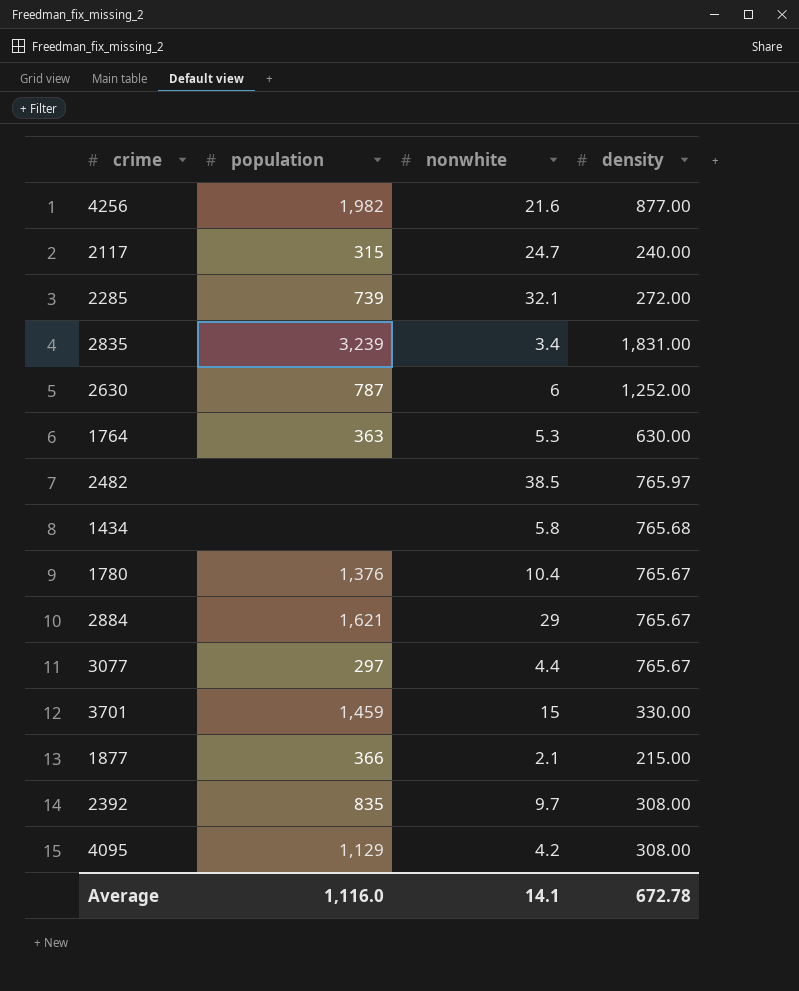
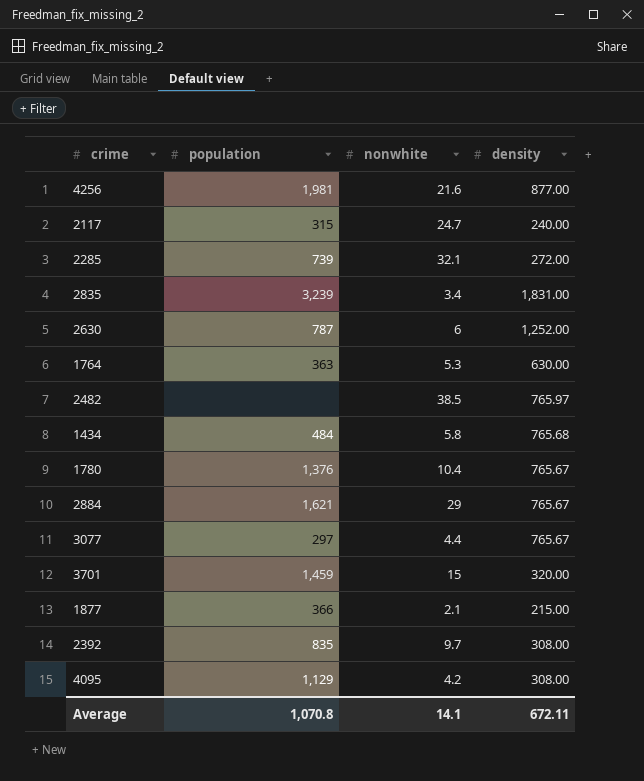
4256 | population: 1,982 -> 1,981
1434 | population: none -> 484
3701 | density: 330.00 -> 320.00
Average | population: 1,116.0 -> 1,070.8
Average | density: 672.78 -> 672.11

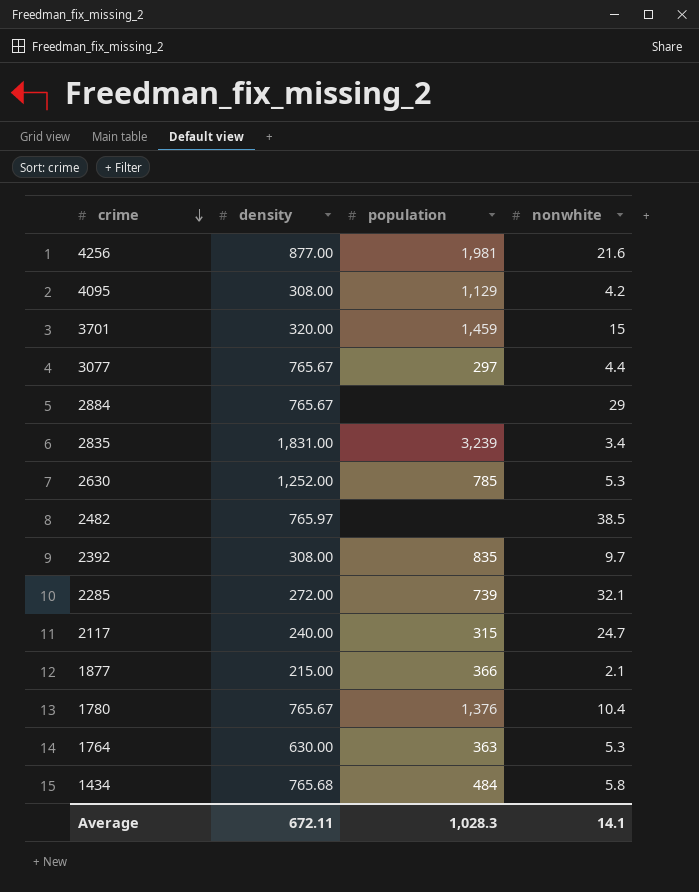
row order: none -> crime descending
column density | position: 4 -> 2
2884 | population: 1,621 -> none
2630 | population: 787 -> 785
2630 | nonwhite: 6 -> 5.3
Average | population: 1,070.8 -> 1,028.3

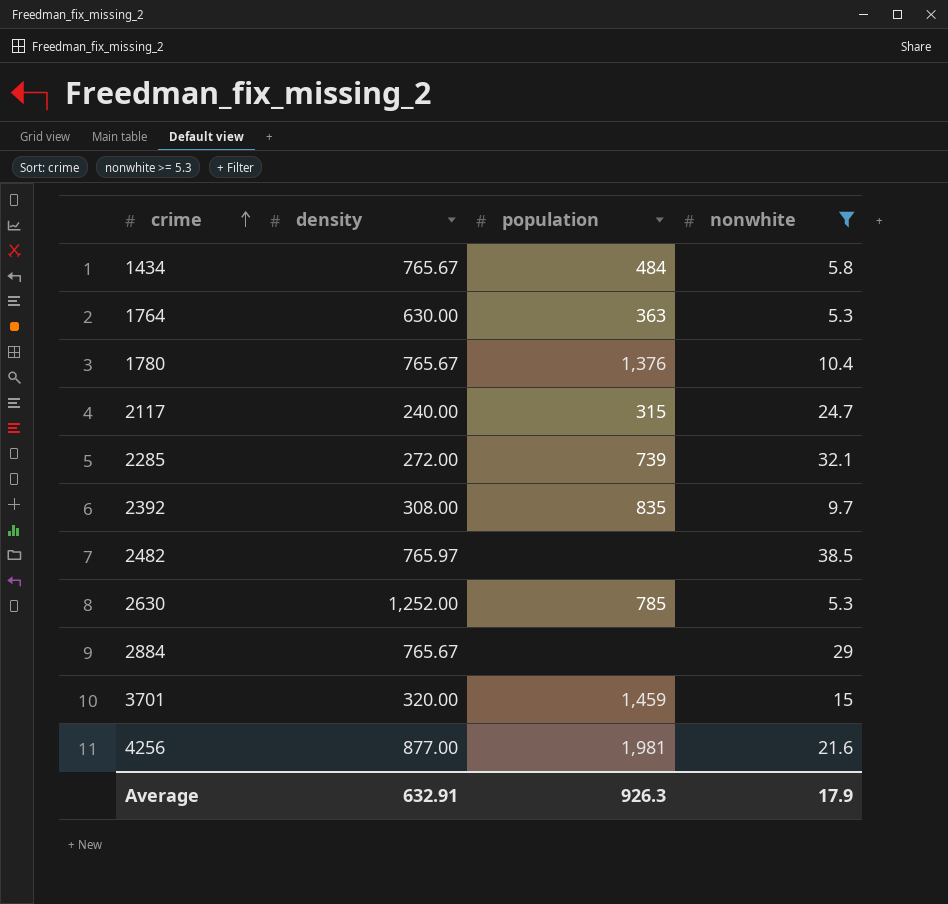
filter: none -> nonwhite >= 5.3
row order: crime descending -> crime ascending
1434 | density: 765.68 -> 765.67
Average | density: 672.11 -> 632.91
Average | population: 1,028.3 -> 926.3
Average | nonwhite: 14.1 -> 17.9

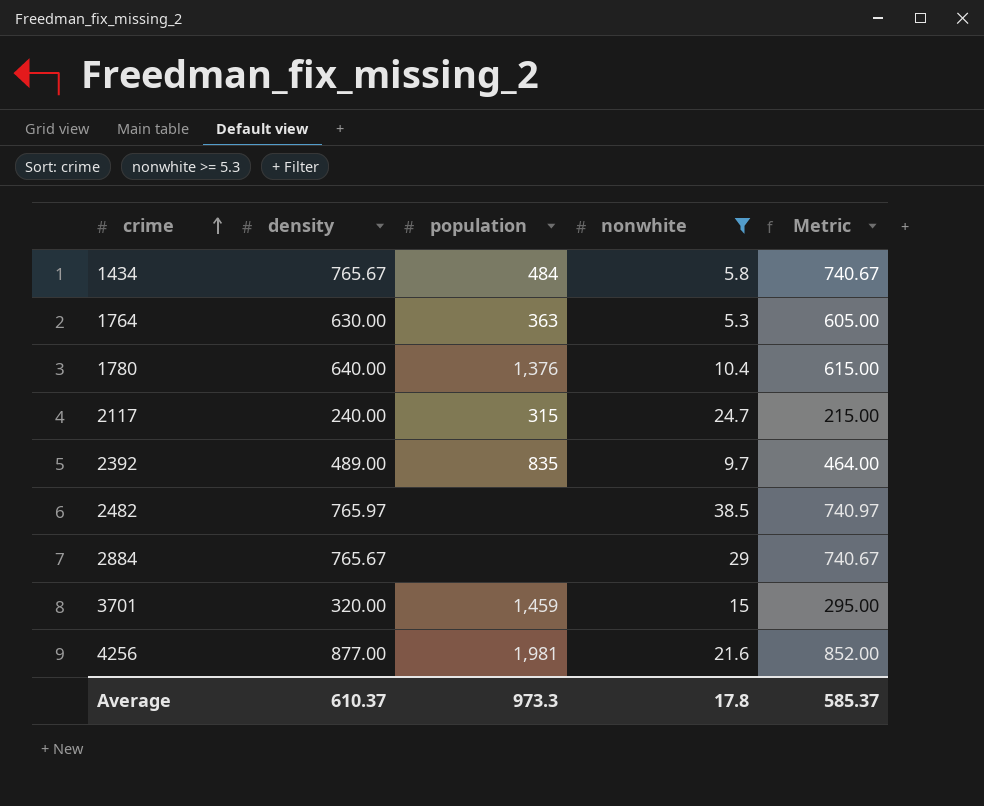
column Metric | formula: none -> [density] - 25
row 2285: 272.00 | 739 | 32.1 -> none
row 2630: 1,252.00 | 785 | 5.3 -> none
1780 | density: 765.67 -> 640.00
2392 | density: 308.00 -> 489.00
Average | density: 632.91 -> 610.37
Average | population: 926.3 -> 973.3
Average | nonwhite: 17.9 -> 17.8

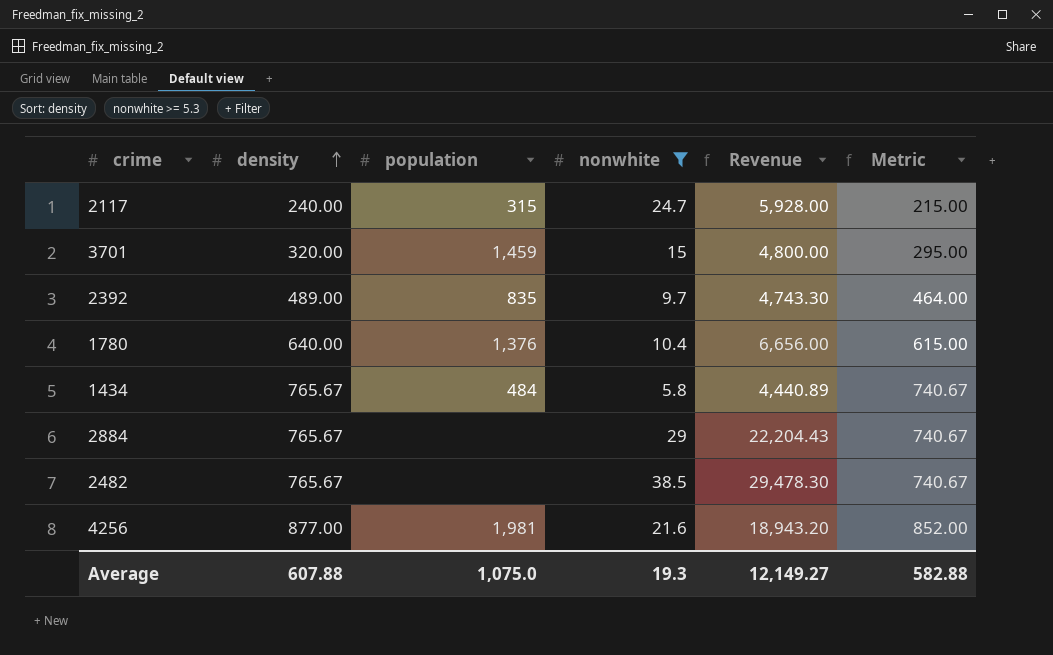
row order: crime ascending -> density ascending
column Revenue | formula: none -> [density] * [nonwhite]
row 1764: 630.00 | 363 | 5.3 | 605.00 -> none
2482 | density: 765.97 -> 765.67
2482 | Metric: 740.97 -> 740.67
Average | density: 610.37 -> 607.88
Average | population: 973.3 -> 1,075.0
Average | nonwhite: 17.8 -> 19.3
Average | Metric: 585.37 -> 582.88

